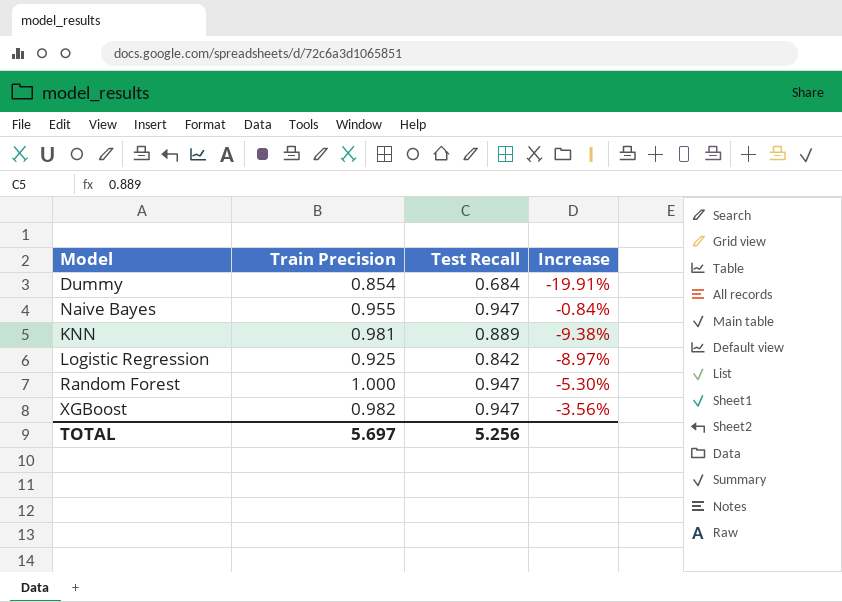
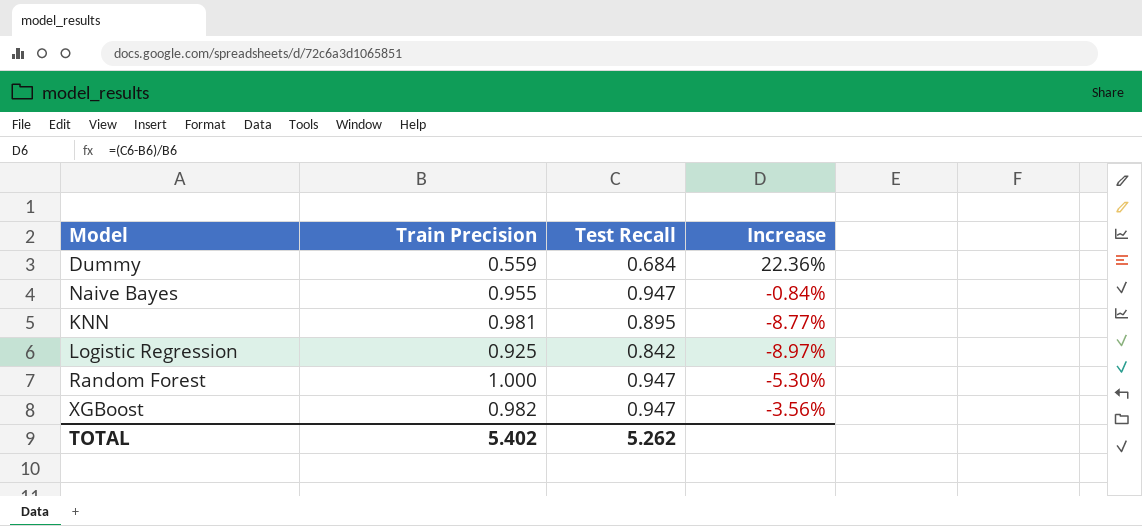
Dummy | Train Precision: 0.854 -> 0.559
Dummy | Increase: -19.91% -> 22.36%
KNN | Test Recall: 0.889 -> 0.895
KNN | Increase: -9.38% -> -8.77%
TOTAL | Train Precision: 5.697 -> 5.402
TOTAL | Test Recall: 5.256 -> 5.262

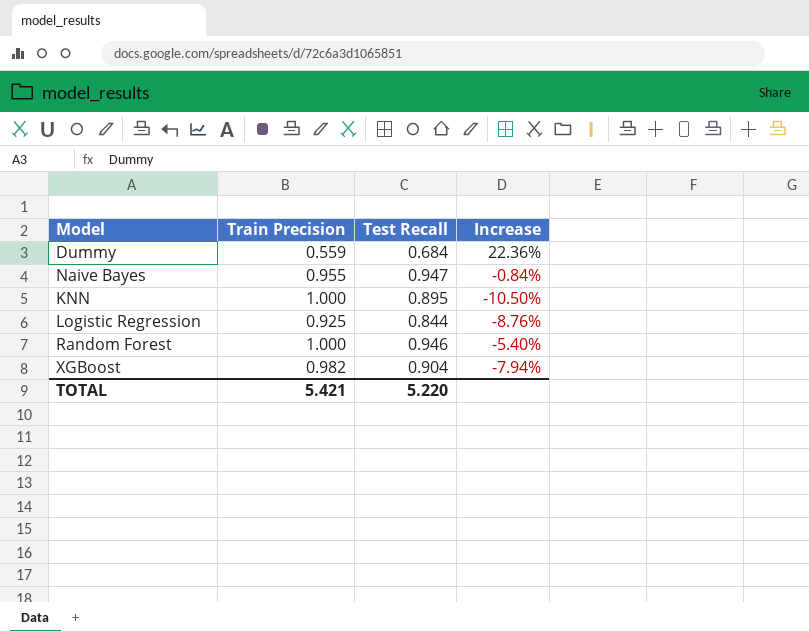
KNN | Train Precision: 0.981 -> 1.000
KNN | Increase: -8.77% -> -10.50%
Logistic Regression | Test Recall: 0.842 -> 0.844
Logistic Regression | Increase: -8.97% -> -8.76%
Random Forest | Test Recall: 0.947 -> 0.946
Random Forest | Increase: -5.30% -> -5.40%
XGBoost | Test Recall: 0.947 -> 0.904
XGBoost | Increase: -3.56% -> -7.94%
TOTAL | Train Precision: 5.402 -> 5.421
TOTAL | Test Recall: 5.262 -> 5.220

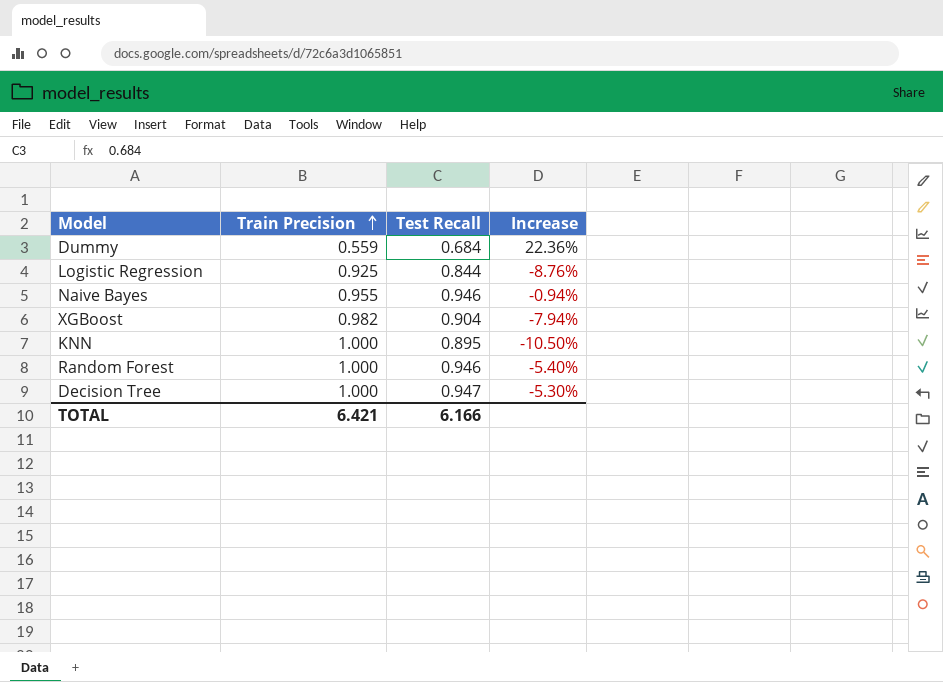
row order: none -> Train Precision ascending
Naive Bayes | Test Recall: 0.947 -> 0.946
Naive Bayes | Increase: -0.84% -> -0.94%
row Decision Tree: none -> 1.000 | 0.947 | -5.30%
TOTAL | Train Precision: 5.421 -> 6.421
TOTAL | Test Recall: 5.220 -> 6.166

